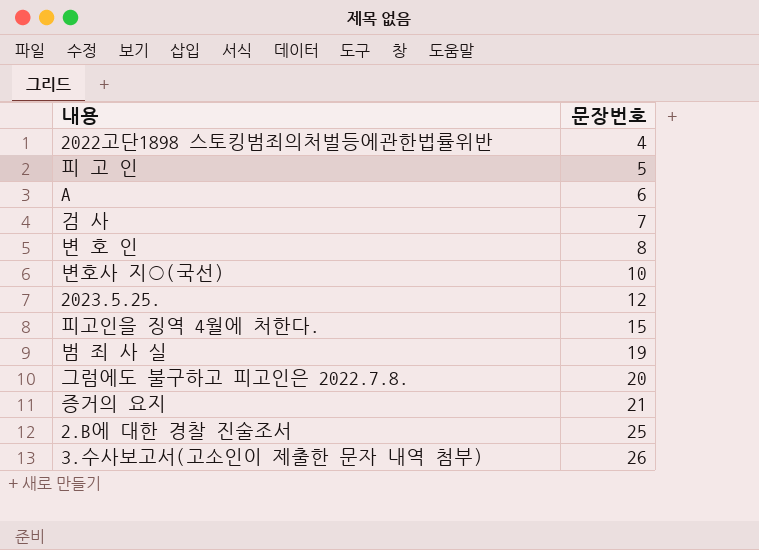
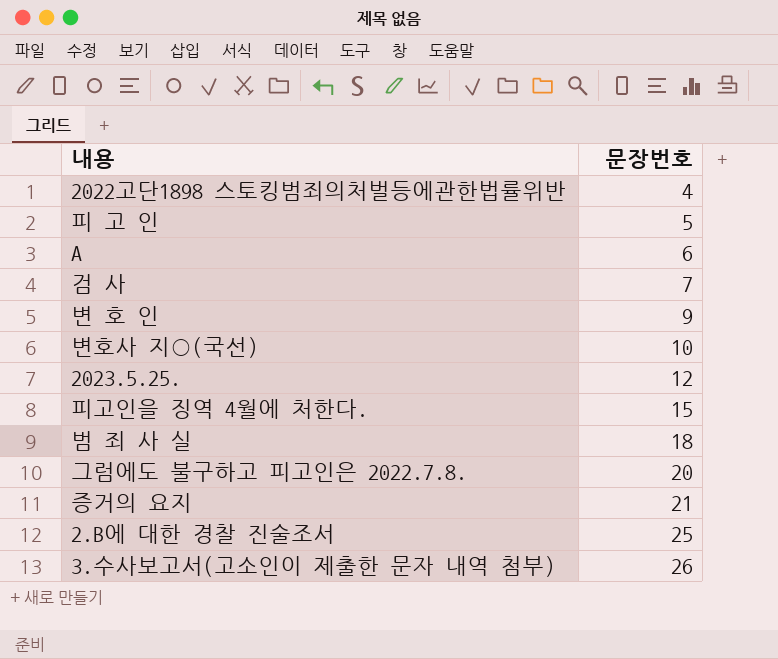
변 호 인 | 문장번호: 8 -> 9
범 죄 사 실 | 문장번호: 19 -> 18

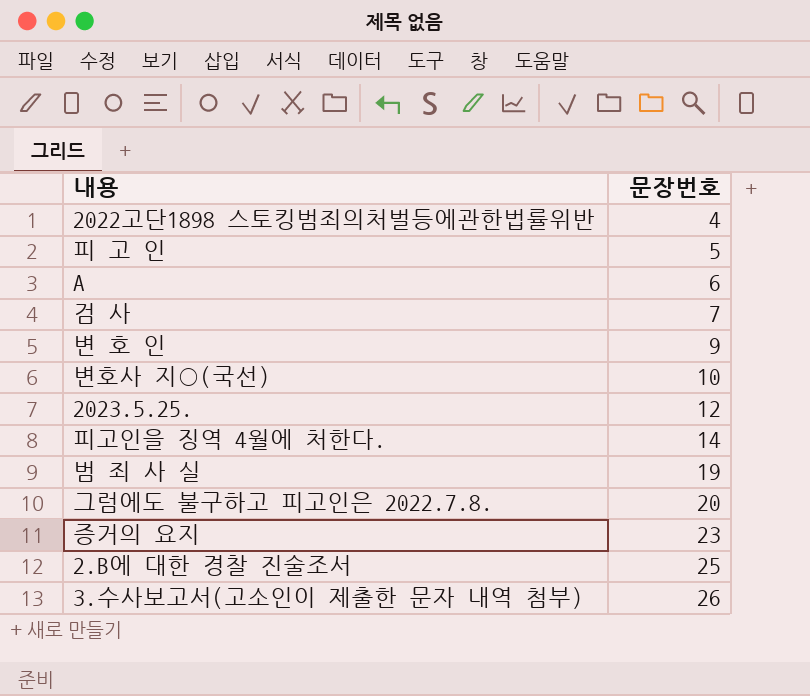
피고인을 징역 4월에 처한다. | 문장번호: 15 -> 14
범 죄 사 실 | 문장번호: 18 -> 19
증거의 요지 | 문장번호: 21 -> 23

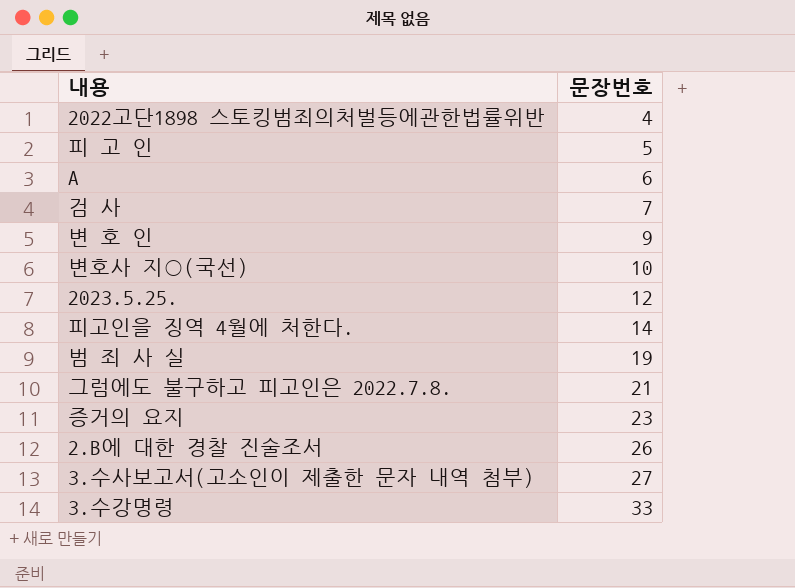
그럼에도 불구하고 피고인은 2022.7.8. | 문장번호: 20 -> 21
2.B에 대한 경찰 진술조서 | 문장번호: 25 -> 26
3.수사보고서(고소인이 제출한 문자 내역 첨부) | 문장번호: 26 -> 27
row 3.수강명령: none -> 33

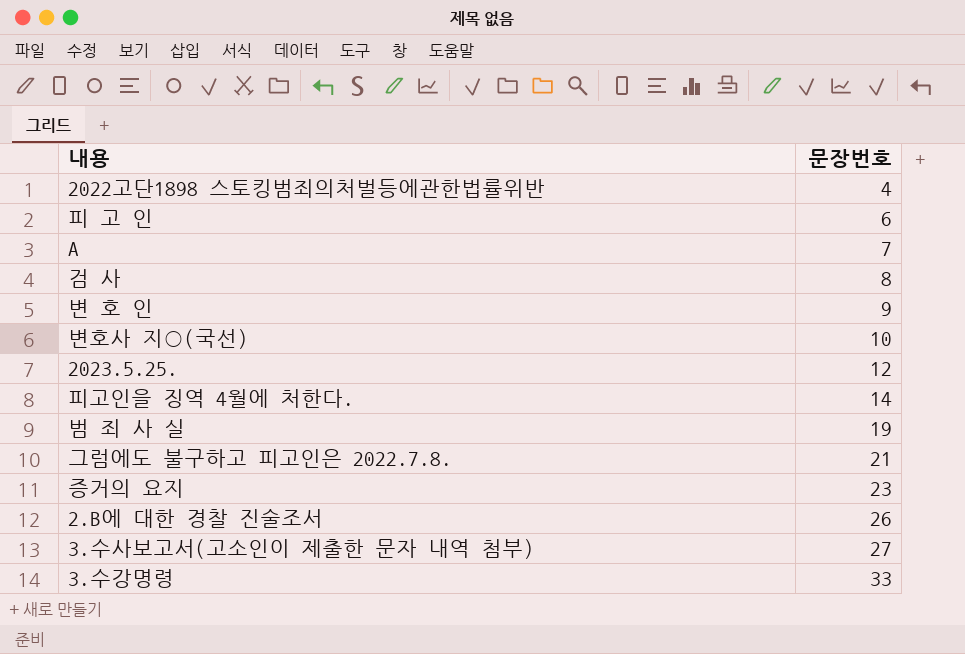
피 고 인 | 문장번호: 5 -> 6
A | 문장번호: 6 -> 7
검 사 | 문장번호: 7 -> 8

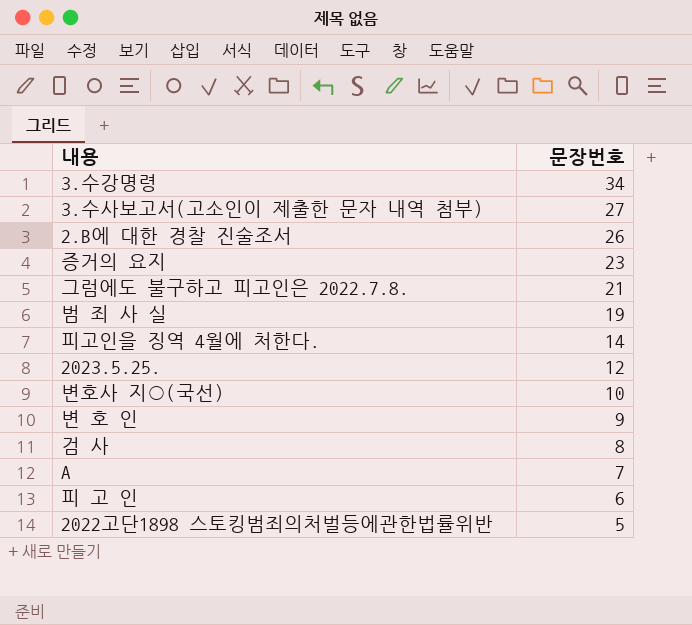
row order: 문장번호 ascending -> 문장번호 descending
3.수강명령 | 문장번호: 33 -> 34
2022고단1898 스토킹범죄의처벌등에관한법률위반 | 문장번호: 4 -> 5

